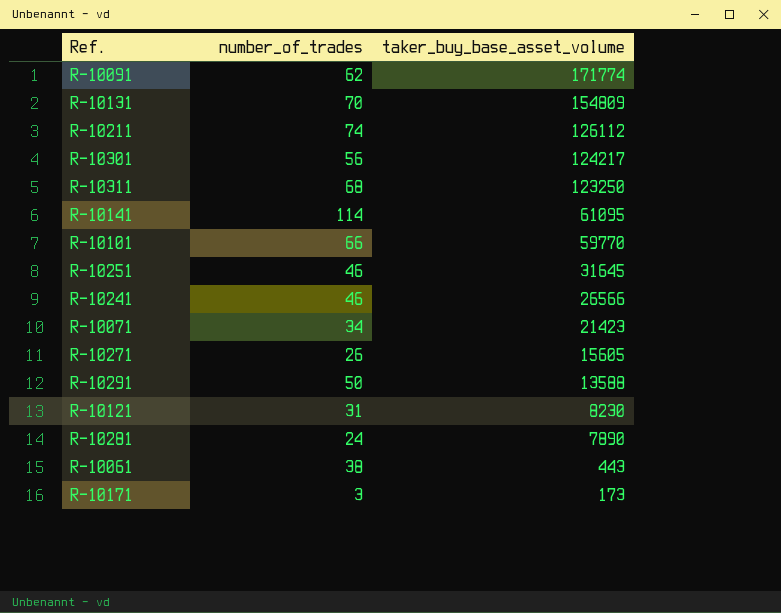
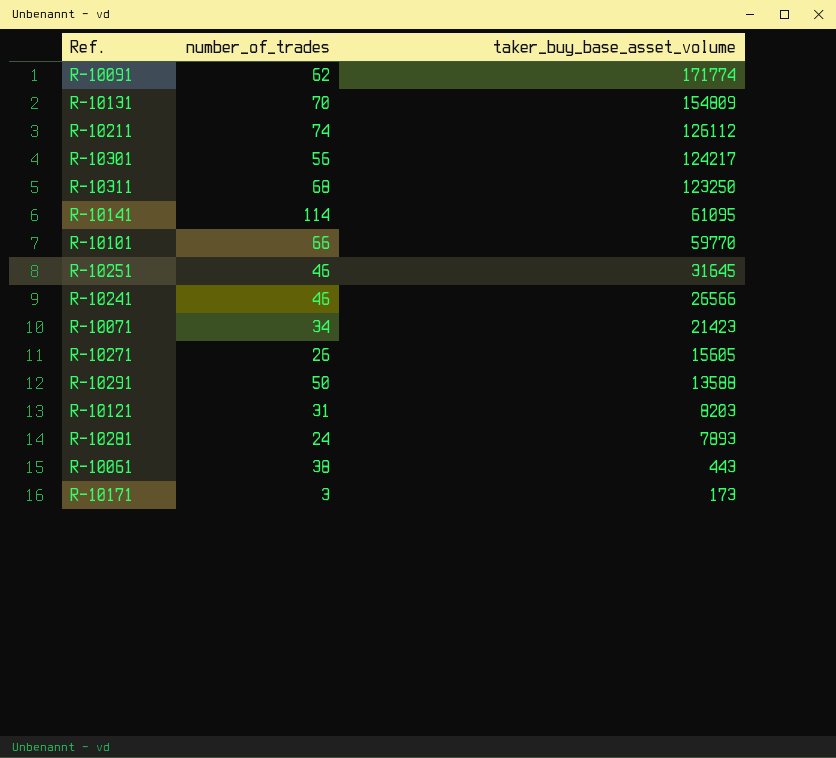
R-10121 | taker_buy_base_asset_volume: 8230 -> 8203
R-10281 | taker_buy_base_asset_volume: 7890 -> 7893

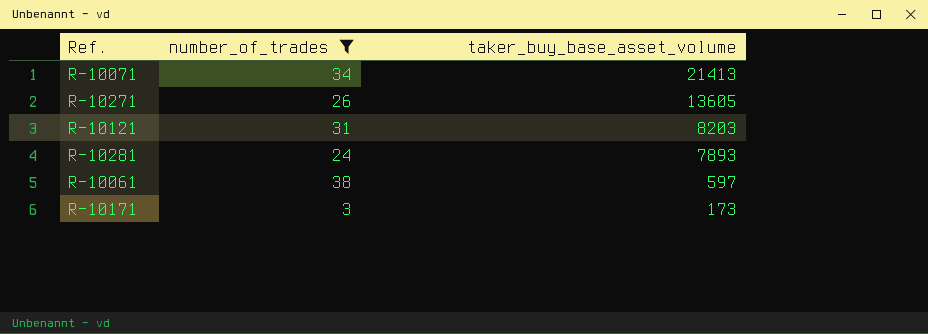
filter: none -> number_of_trades <= 38
R-10071 | taker_buy_base_asset_volume: 21423 -> 21413
R-10271 | taker_buy_base_asset_volume: 15605 -> 13605
R-10061 | taker_buy_base_asset_volume: 443 -> 597

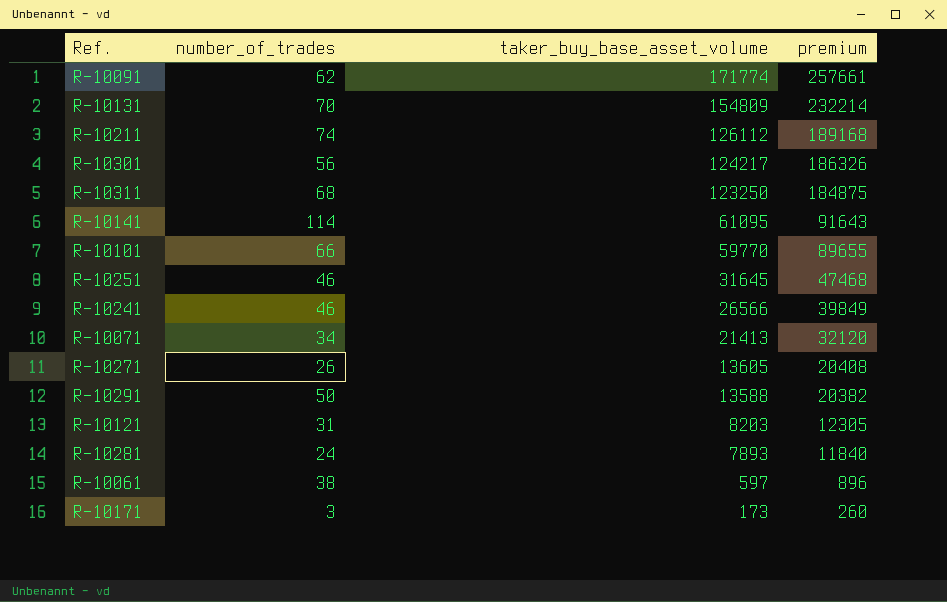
filter: number_of_trades <= 38 -> none
column premium | formula: none -> [taker_buy_base_asset_volume] * 1.5

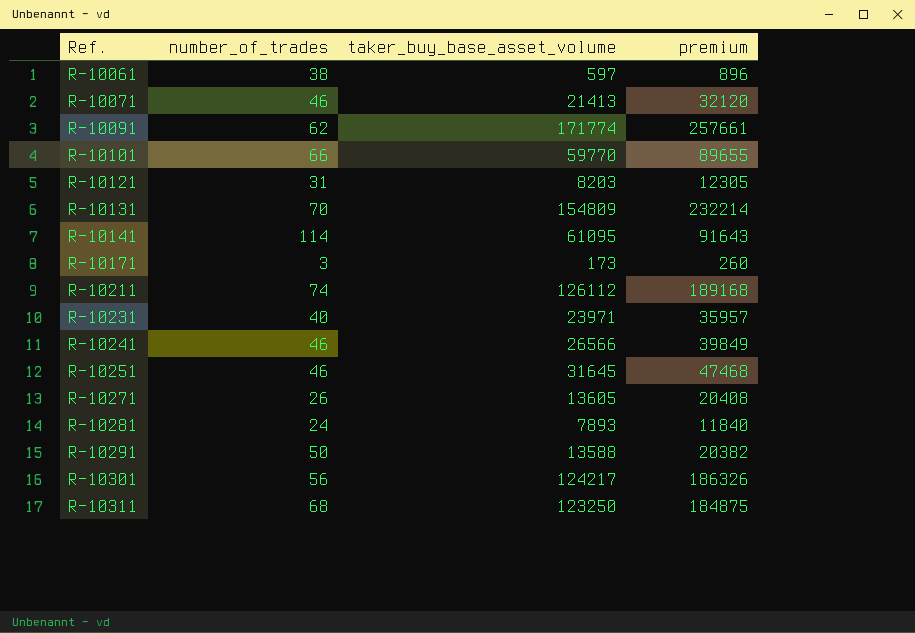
row order: taker_buy_base_asset_volume descending -> Ref. ascending
R-10071 | number_of_trades: 34 -> 46
row R-10231: none -> 40 | 23971 | 35957

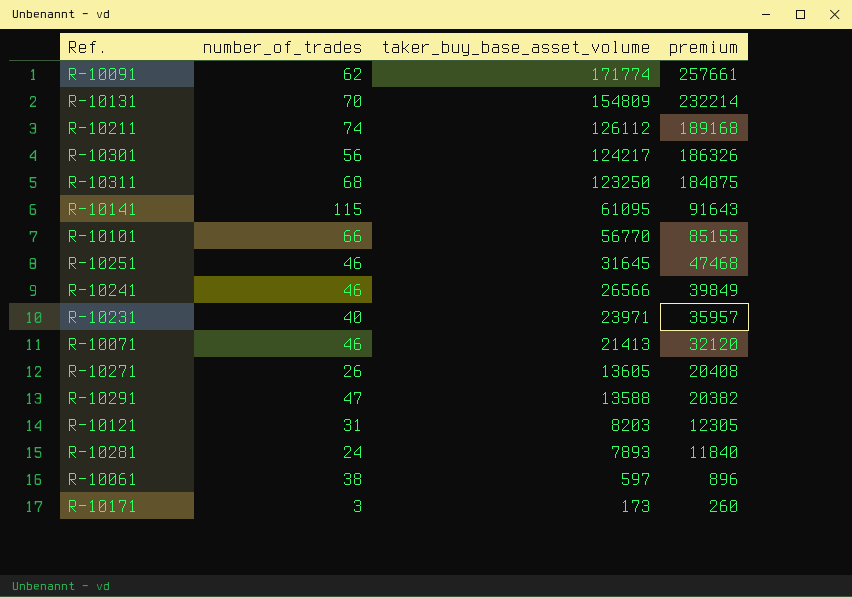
row order: Ref. ascending -> taker_buy_base_asset_volume descending
R-10141 | number_of_trades: 114 -> 115
R-10101 | taker_buy_base_asset_volume: 59770 -> 56770
R-10101 | premium: 89655 -> 85155
R-10291 | number_of_trades: 50 -> 47

